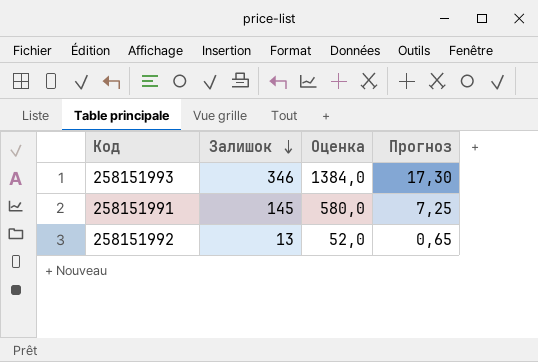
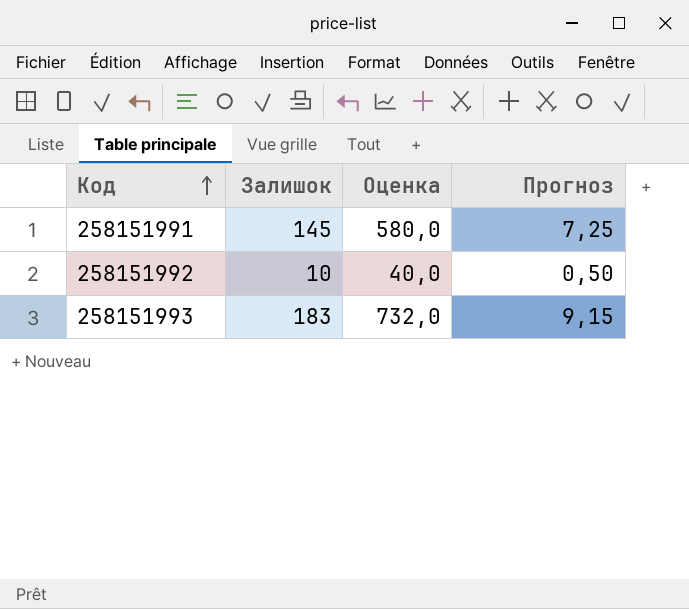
row order: Залишок descending -> Код ascending
258151992 | Залишок: 13 -> 10
258151992 | Оценка: 52,0 -> 40,0
258151992 | Прогноз: 0,65 -> 0,50
258151993 | Залишок: 346 -> 183
258151993 | Оценка: 1384,0 -> 732,0
258151993 | Прогноз: 17,30 -> 9,15

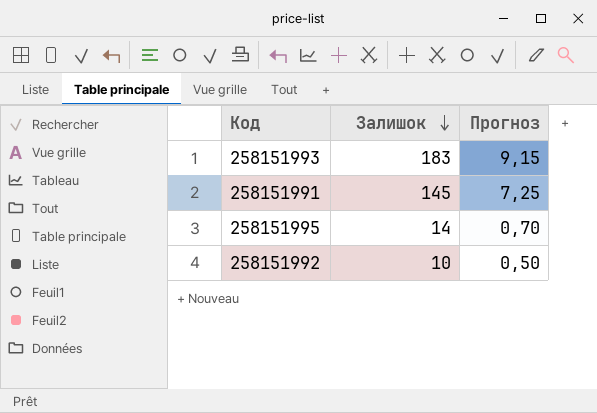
row order: Код ascending -> Залишок descending
column Оценка | formula: [Залишок] * 4 -> none
row 258151995: none -> 14 | 0,70

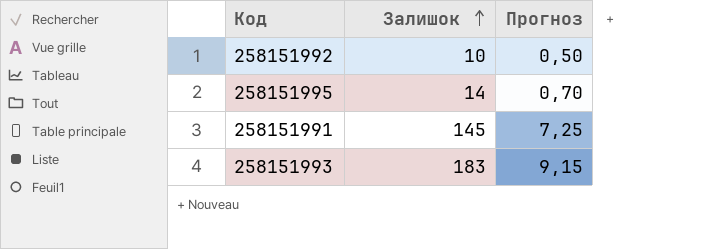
row order: Залишок descending -> Залишок ascending

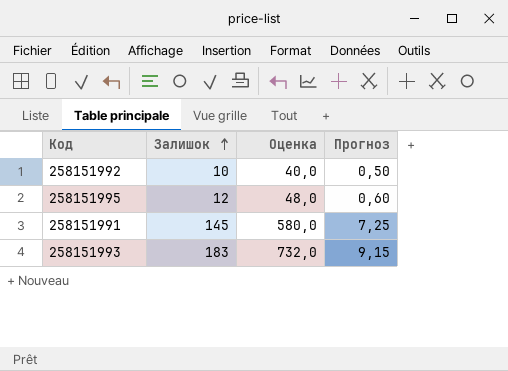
column Оценка | formula: none -> [Залишок] * 4
258151995 | Залишок: 14 -> 12
258151995 | Прогноз: 0,70 -> 0,60

